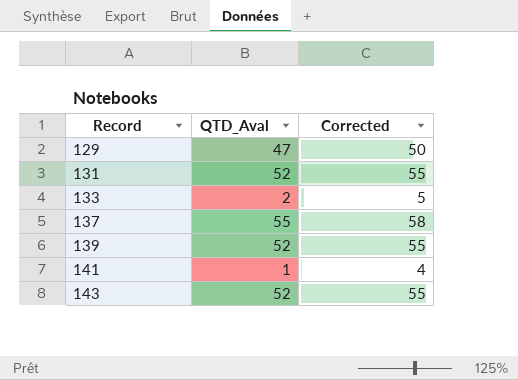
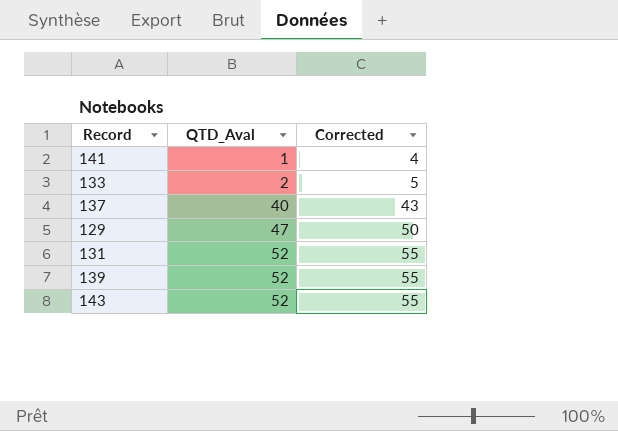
row order: Record ascending -> QTD_Aval ascending
137 | QTD_Aval: 55 -> 40
137 | Corrected: 58 -> 43

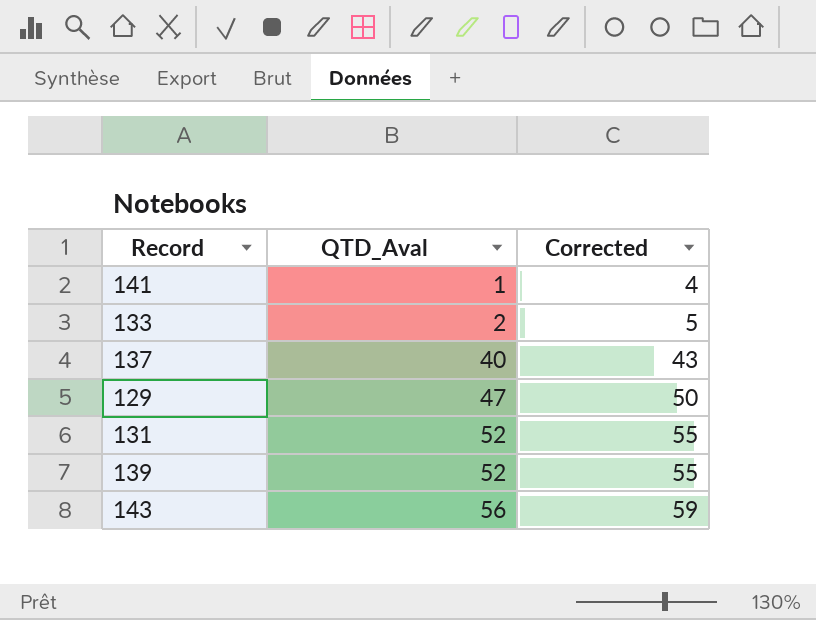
143 | QTD_Aval: 52 -> 56
143 | Corrected: 55 -> 59

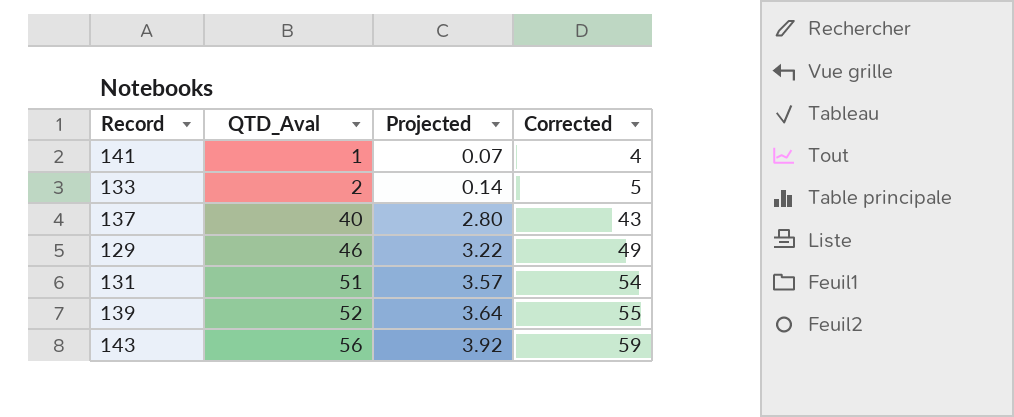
column Projected | formula: none -> [QTD_Aval] * 0.07
129 | QTD_Aval: 47 -> 46
129 | Corrected: 50 -> 49
131 | QTD_Aval: 52 -> 51
131 | Corrected: 55 -> 54

